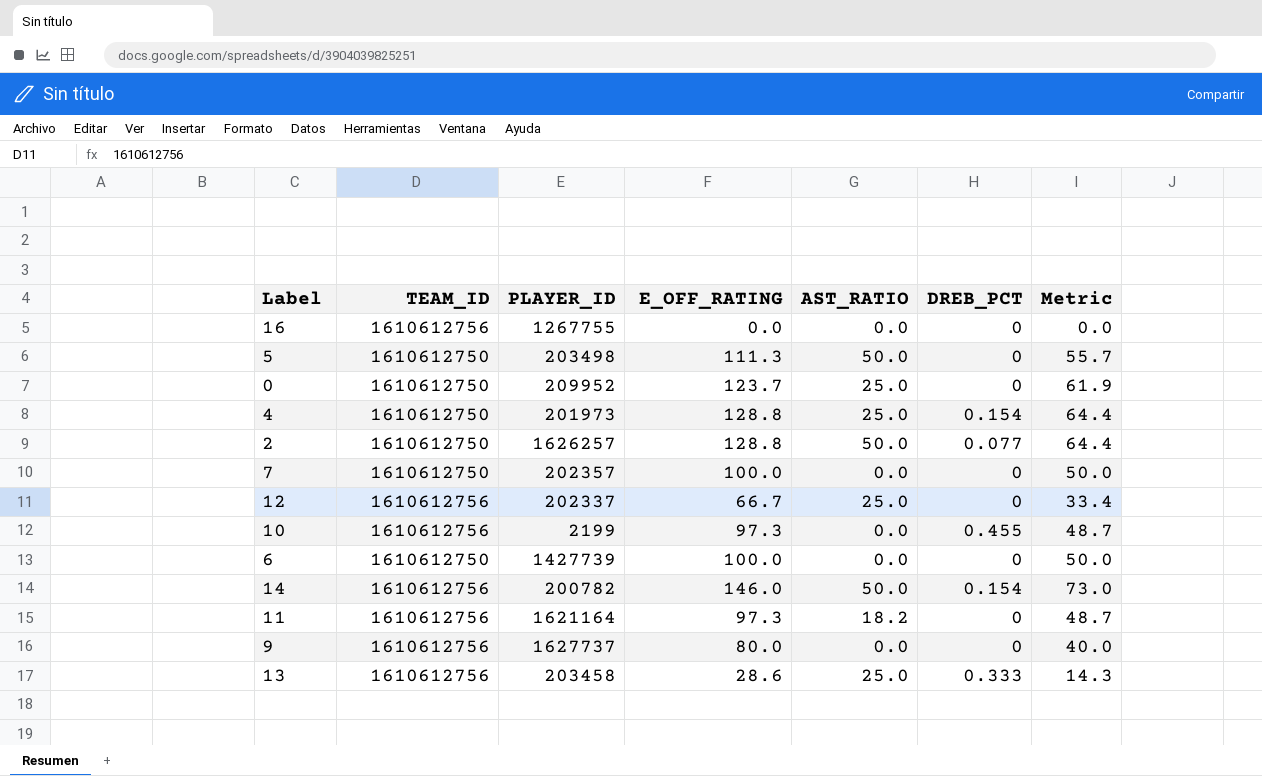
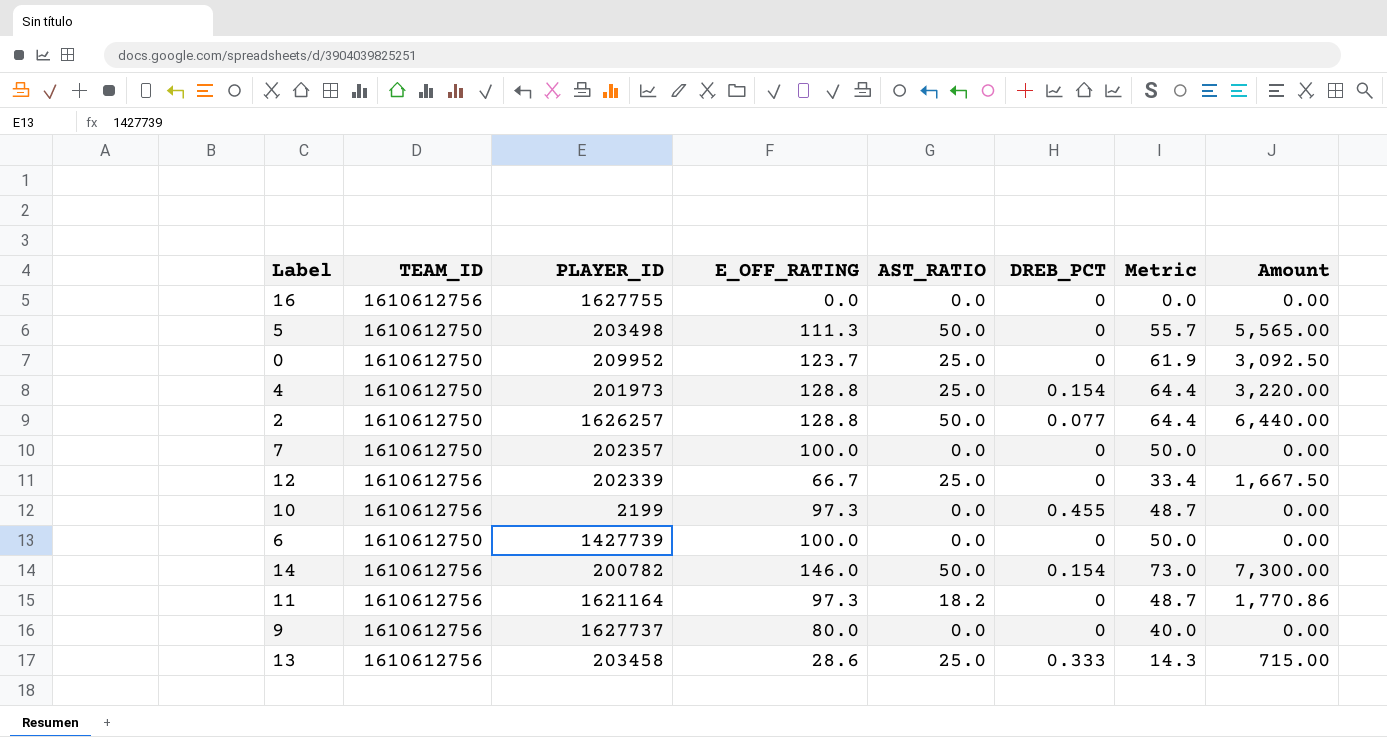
column Amount | formula: none -> [E_OFF_RATING] * [AST_RATIO]
16 | PLAYER_ID: 1267755 -> 1627755
12 | PLAYER_ID: 202337 -> 202339

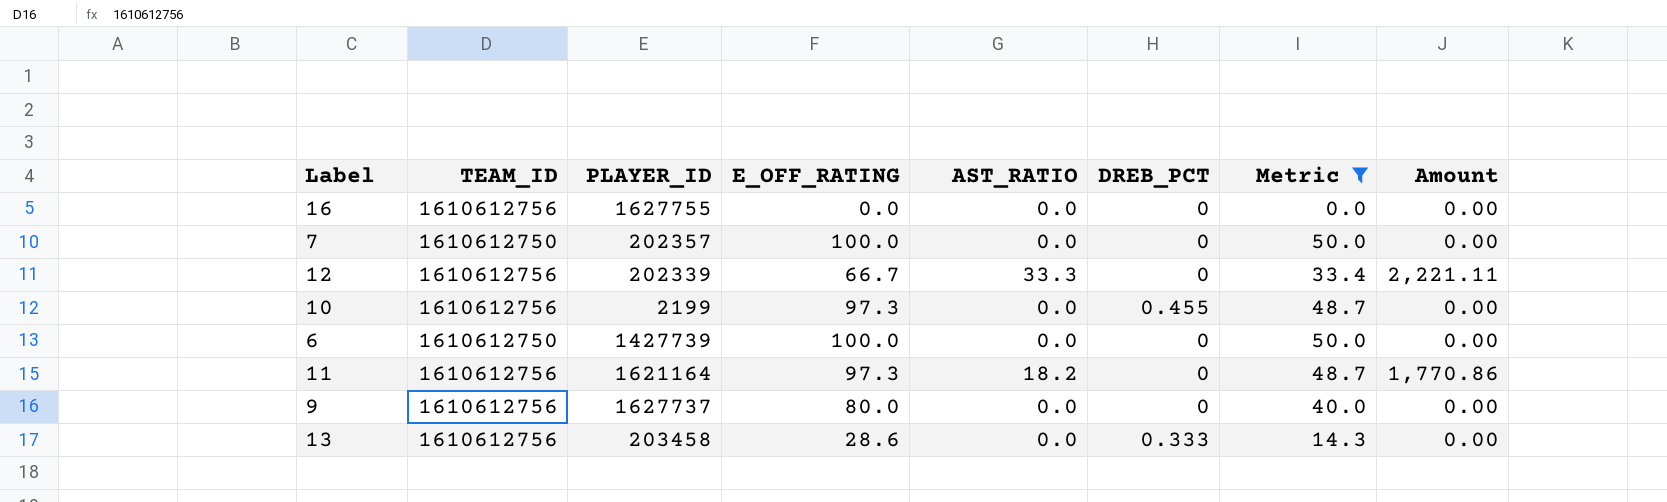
filter: none -> Metric <= 50.0
12 | AST_RATIO: 25.0 -> 33.3
12 | Amount: 1,667.50 -> 2,221.11
13 | AST_RATIO: 25.0 -> 0.0
13 | Amount: 715.00 -> 0.00

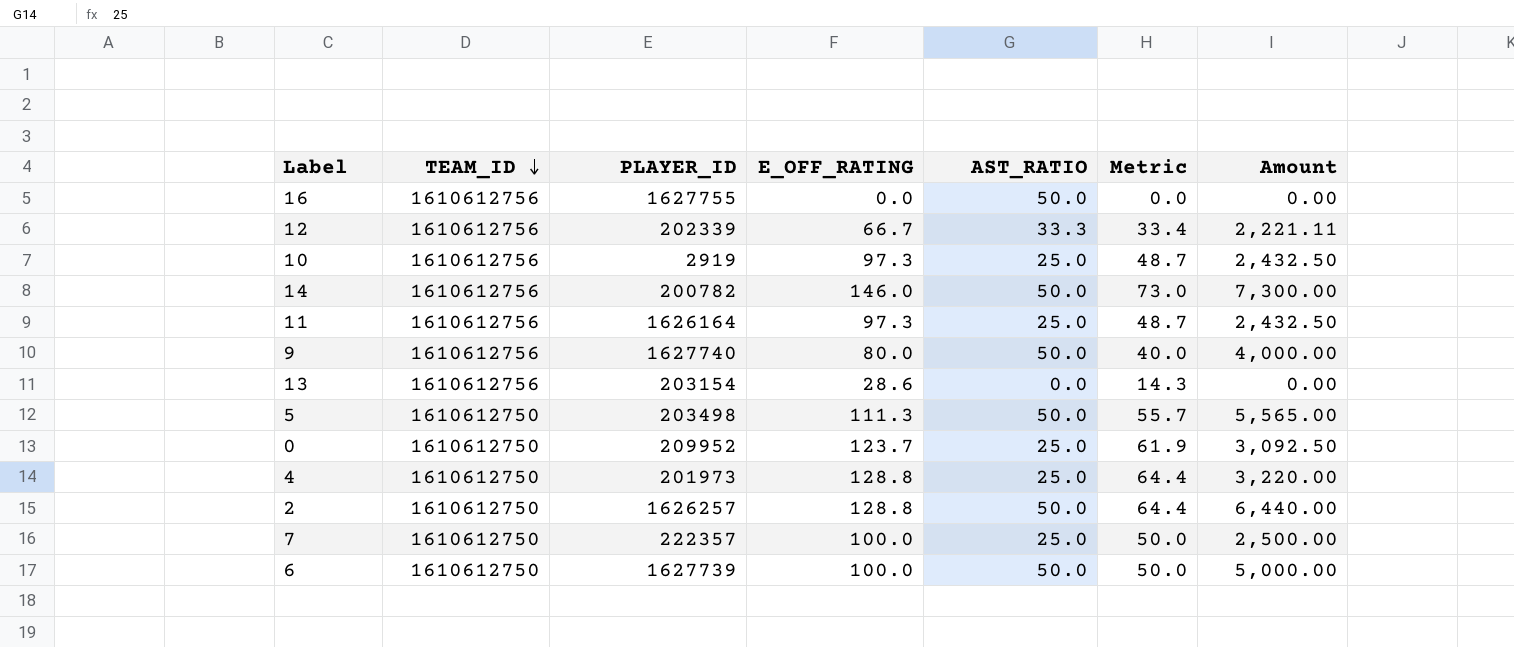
filter: Metric <= 50.0 -> none
row order: none -> TEAM_ID descending
column DREB_PCT | position: 6 -> none
16 | AST_RATIO: 0.0 -> 50.0
10 | PLAYER_ID: 2199 -> 2919
10 | AST_RATIO: 0.0 -> 25.0
10 | Amount: 0.00 -> 2,432.50
11 | PLAYER_ID: 1621164 -> 1626164
11 | AST_RATIO: 18.2 -> 25.0
11 | Amount: 1,770.86 -> 2,432.50
9 | PLAYER_ID: 1627737 -> 1627740
9 | AST_RATIO: 0.0 -> 50.0
9 | Amount: 0.00 -> 4,000.00
13 | PLAYER_ID: 203458 -> 203154
7 | PLAYER_ID: 202357 -> 222357
7 | AST_RATIO: 0.0 -> 25.0
7 | Amount: 0.00 -> 2,500.00
6 | PLAYER_ID: 1427739 -> 1627739
6 | AST_RATIO: 0.0 -> 50.0
6 | Amount: 0.00 -> 5,000.00

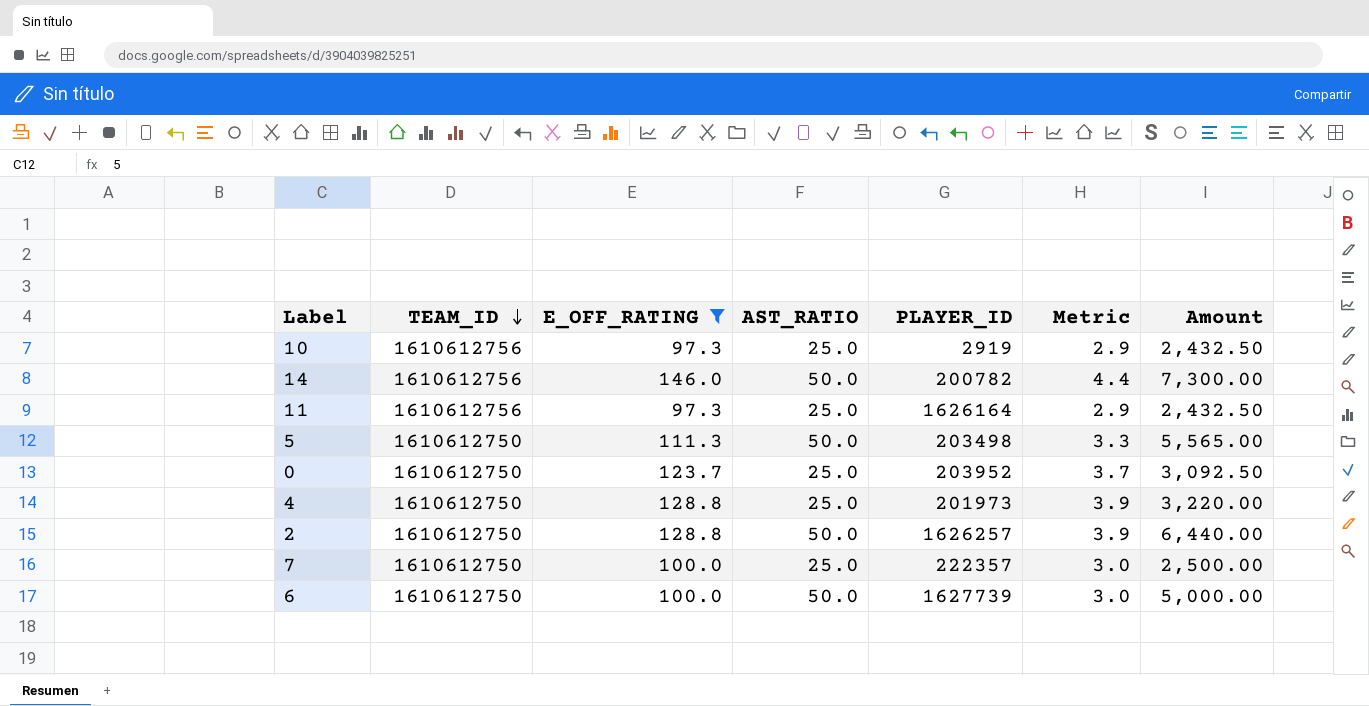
filter: none -> E_OFF_RATING >= 97.3
column PLAYER_ID | position: 3 -> 5
column Metric | formula: [E_OFF_RATING] * 0.5 -> [E_OFF_RATING] * 0.03
0 | PLAYER_ID: 209952 -> 203952

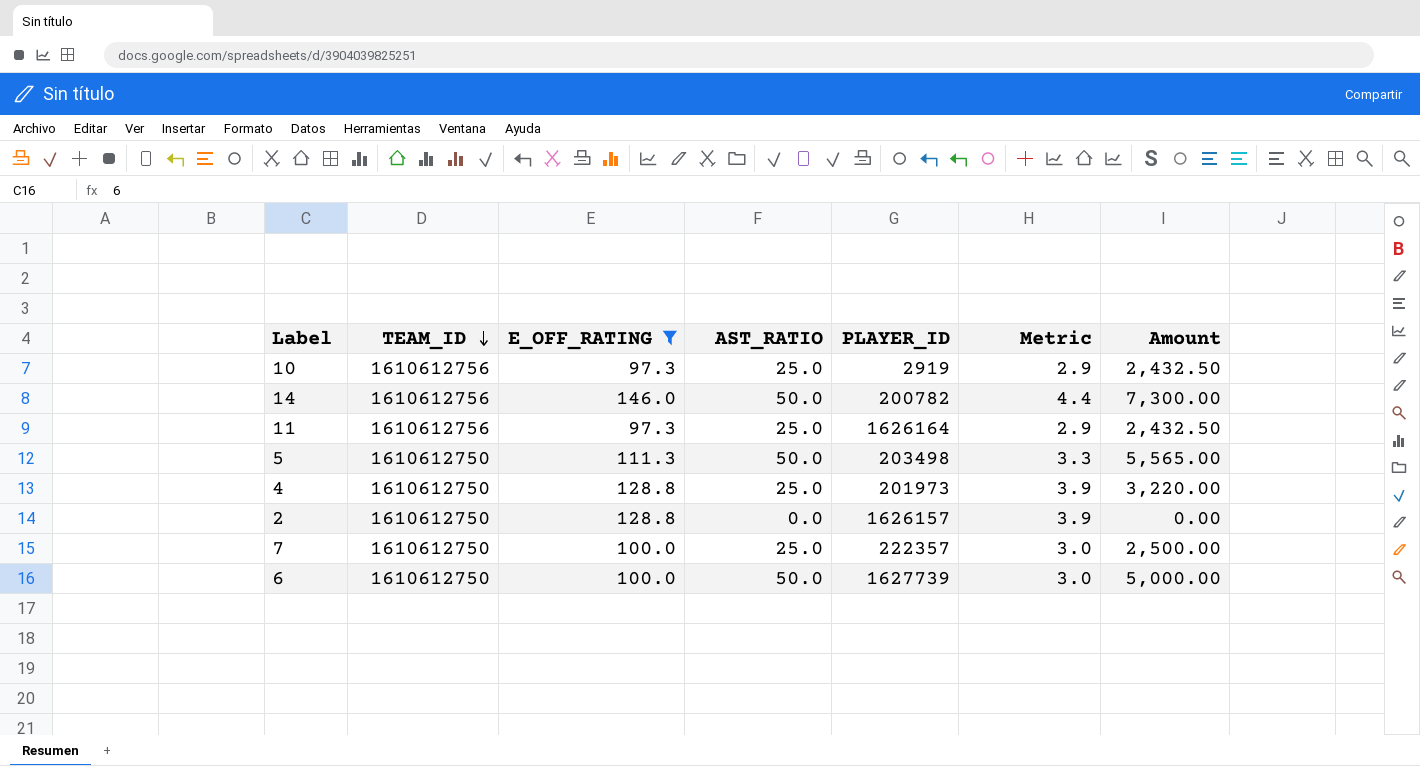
row 0: 1610612750 | 123.7 | 25.0 | 203952 | 3.7 | 3,092.50 -> none
2 | AST_RATIO: 50.0 -> 0.0
2 | PLAYER_ID: 1626257 -> 1626157
2 | Amount: 6,440.00 -> 0.00

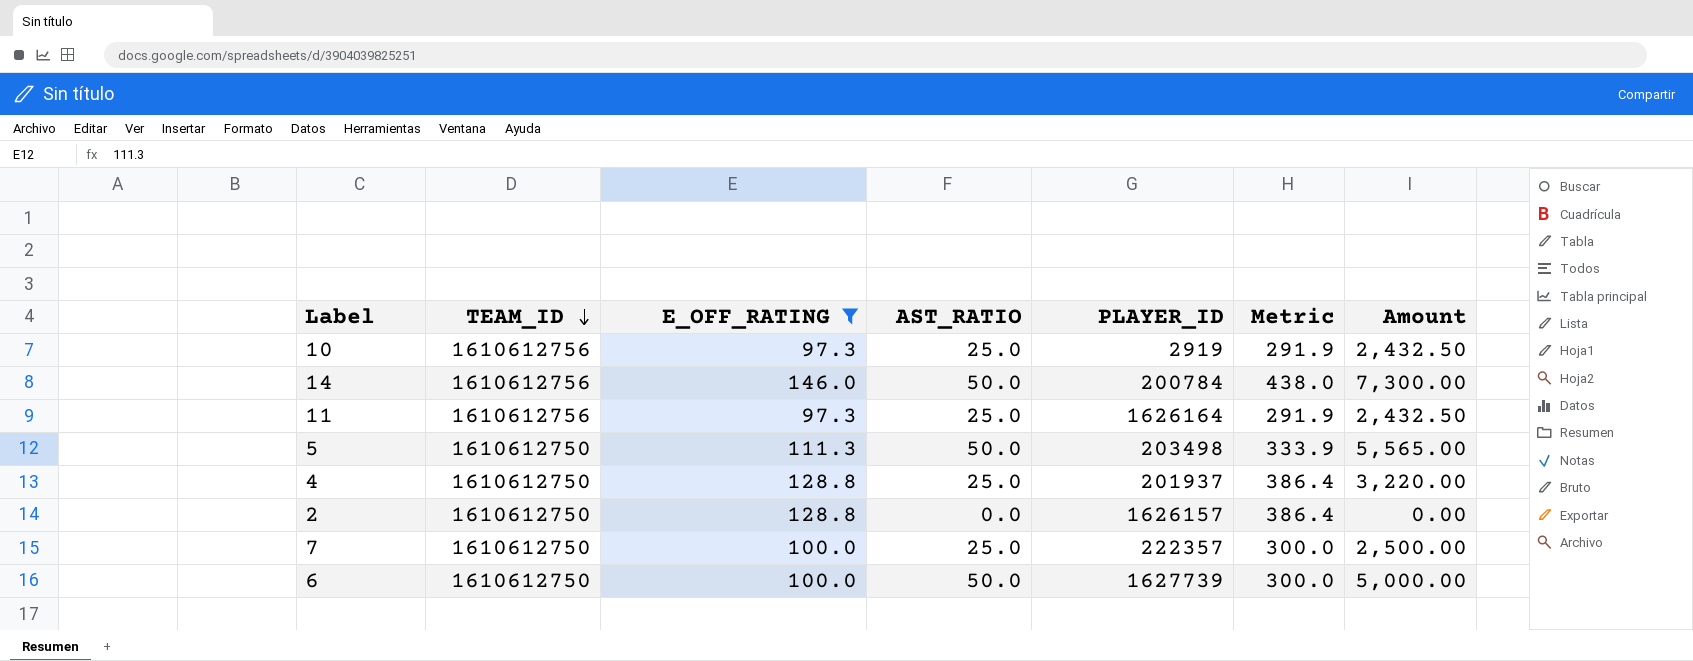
column Metric | formula: [E_OFF_RATING] * 0.03 -> [E_OFF_RATING] * 3
14 | PLAYER_ID: 200782 -> 200784
4 | PLAYER_ID: 201973 -> 201937

